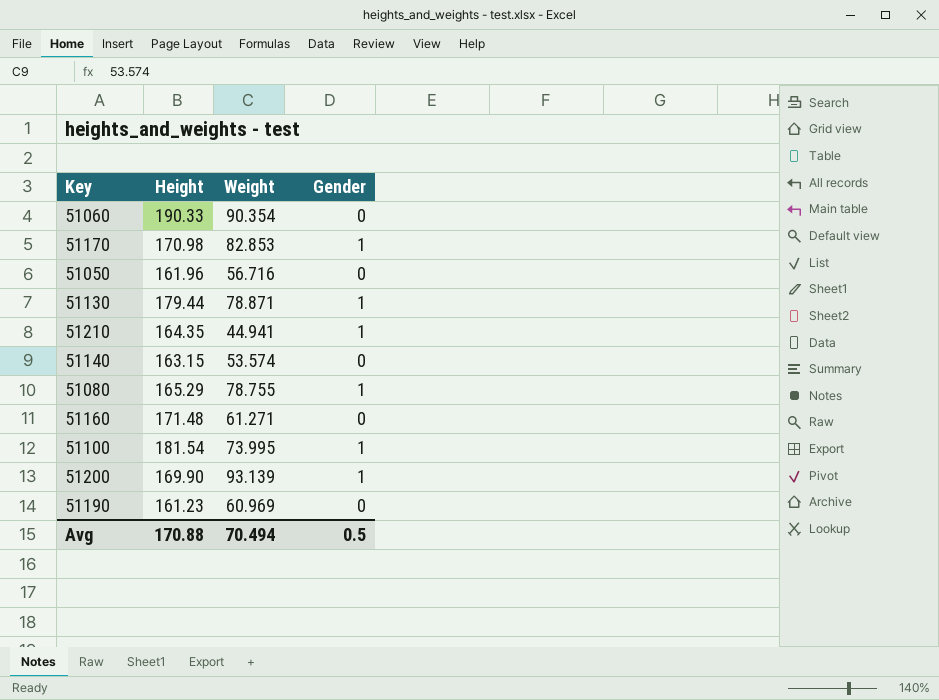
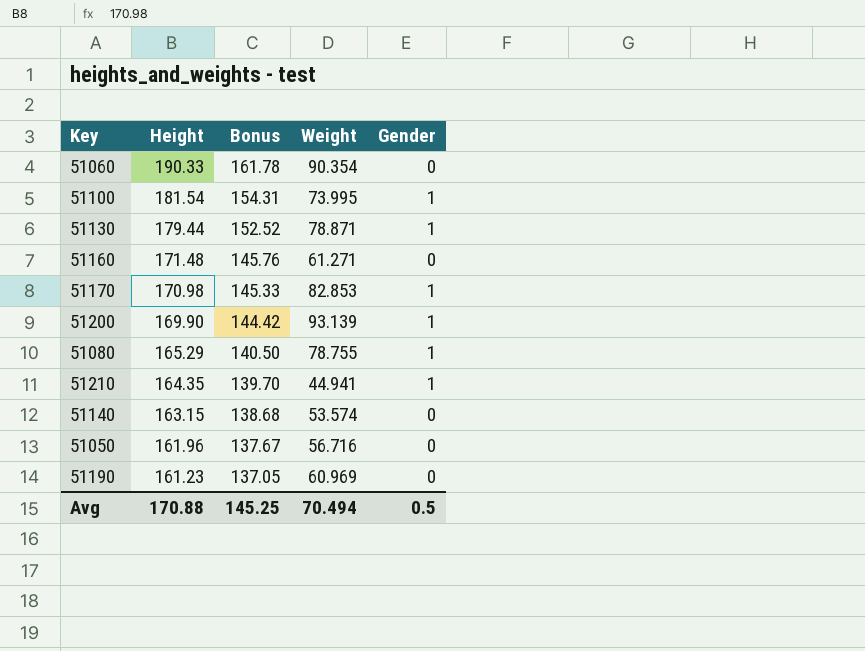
row order: none -> Height descending
column Bonus | formula: none -> [Height] * 0.85

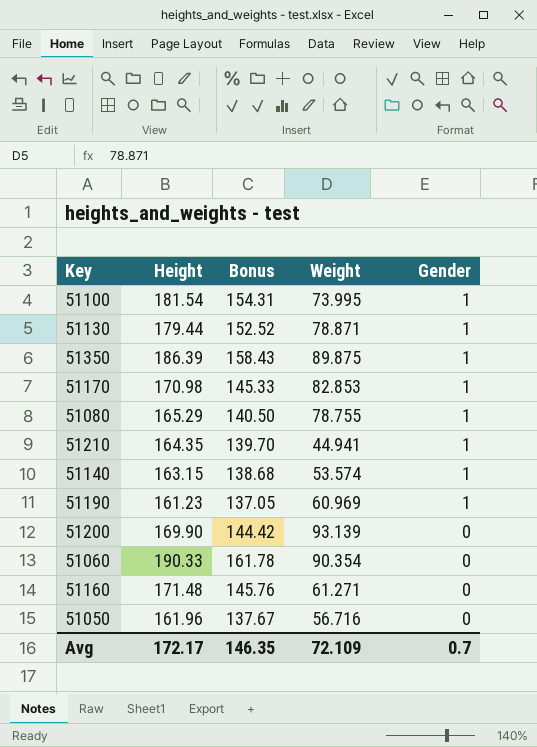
row order: Height descending -> Gender descending
row 51350: none -> 186.39 | 158.43 | 89.875 | 1
51140 | Gender: 0 -> 1
51190 | Gender: 0 -> 1
51200 | Gender: 1 -> 0
Avg | Height: 170.88 -> 172.17
Avg | Bonus: 145.25 -> 146.35
Avg | Weight: 70.494 -> 72.109
Avg | Gender: 0.5 -> 0.7

